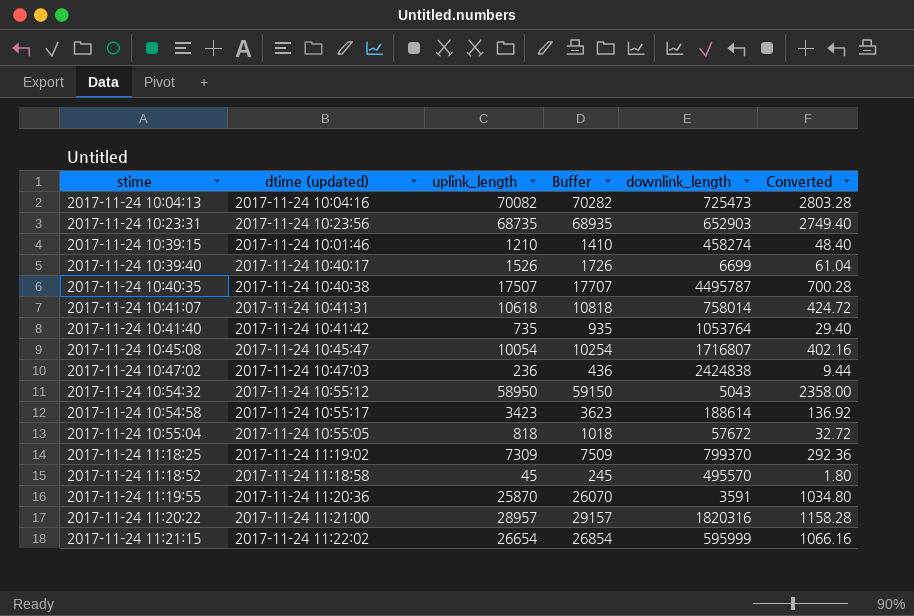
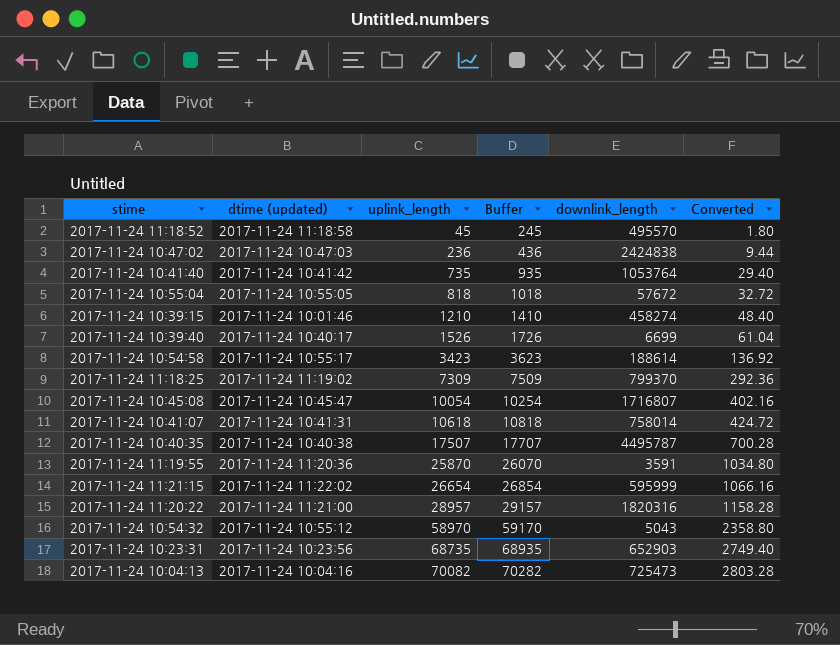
row order: stime ascending -> uplink_length ascending
2017-11-24 10:54:32 | uplink_length: 58950 -> 58970
2017-11-24 10:54:32 | Buffer: 59150 -> 59170
2017-11-24 10:54:32 | Converted: 2358.00 -> 2358.80

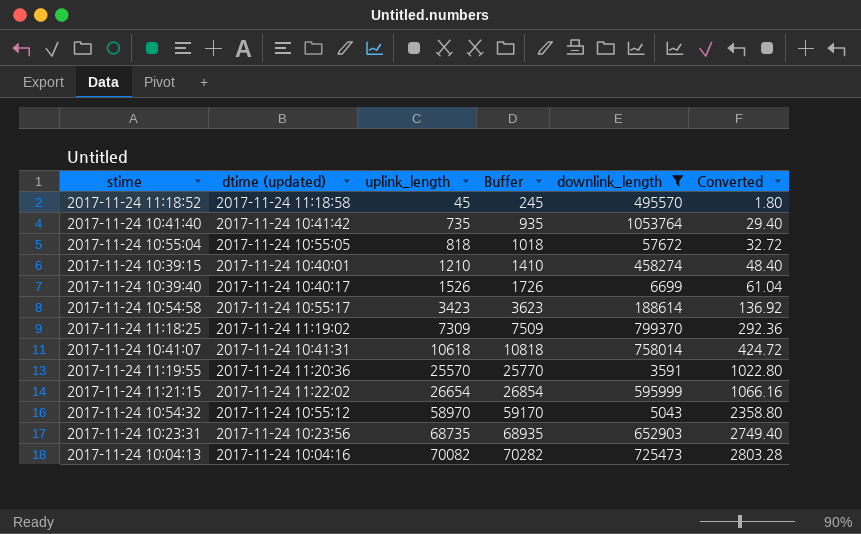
filter: none -> downlink_length <= 1053764
2017-11-24 10:39:15 | dtime (updated): 2017-11-24 10:01:46 -> 2017-11-24 10:40:01
2017-11-24 11:19:55 | uplink_length: 25870 -> 25570
2017-11-24 11:19:55 | Buffer: 26070 -> 25770
2017-11-24 11:19:55 | Converted: 1034.80 -> 1022.80

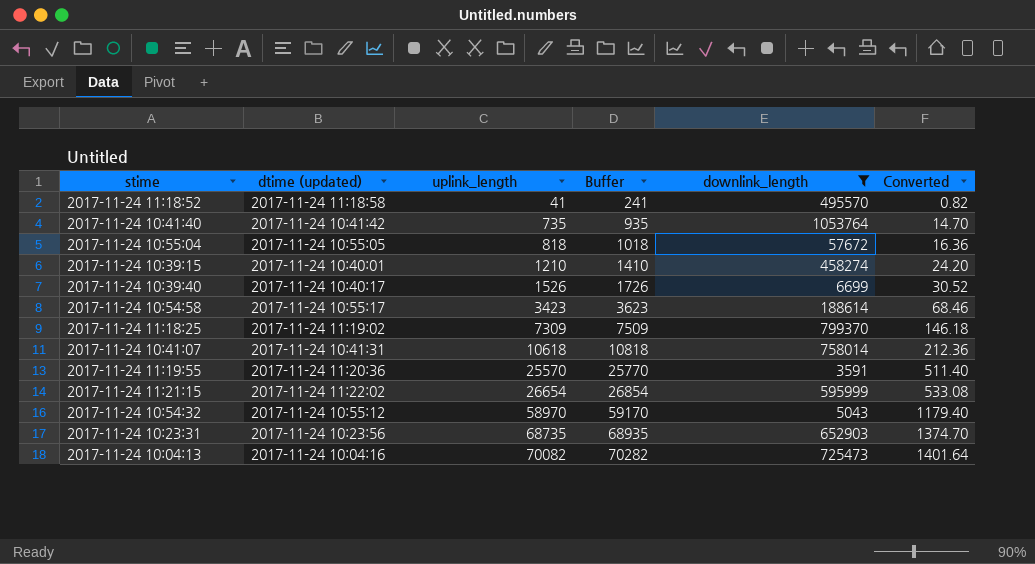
column Converted | formula: [uplink_length] * 0.04 -> [uplink_length] * 0.02
2017-11-24 11:18:52 | uplink_length: 45 -> 41
2017-11-24 11:18:52 | Buffer: 245 -> 241

